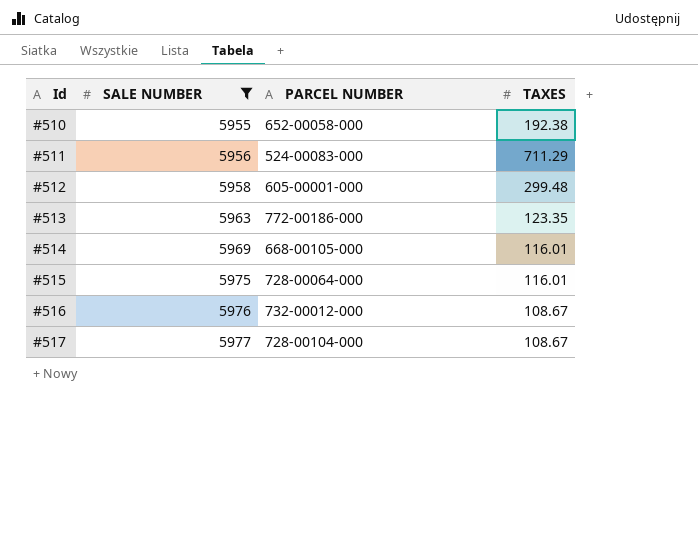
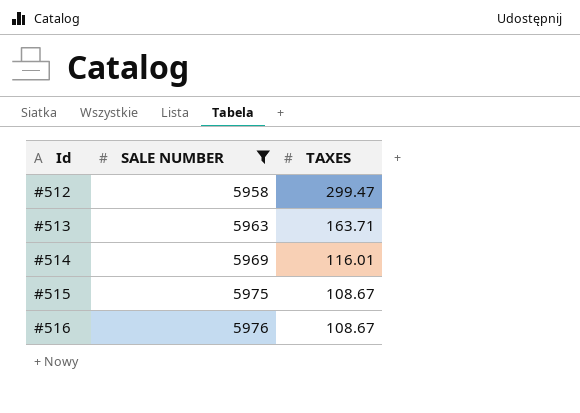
column PARCEL NUMBER | position: 3 -> none
row #510: 5955 | 652-00058-000 | 192.38 -> none
row #511: 5956 | 524-00083-000 | 711.29 -> none
row #517: 5977 | 728-00104-000 | 108.67 -> none
#512 | TAXES: 299.48 -> 299.47
#513 | TAXES: 123.35 -> 163.71
#515 | TAXES: 116.01 -> 108.67

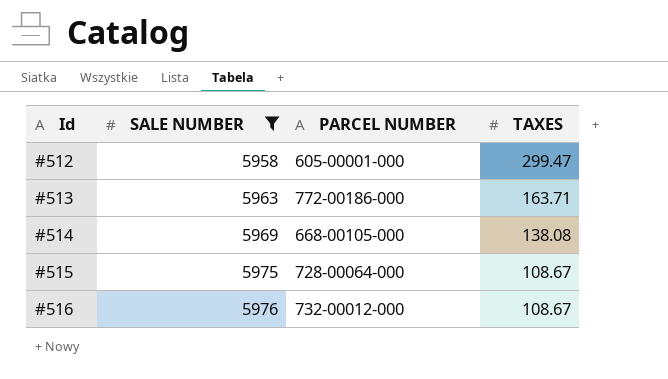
column PARCEL NUMBER | position: none -> 3
#514 | TAXES: 116.01 -> 138.08

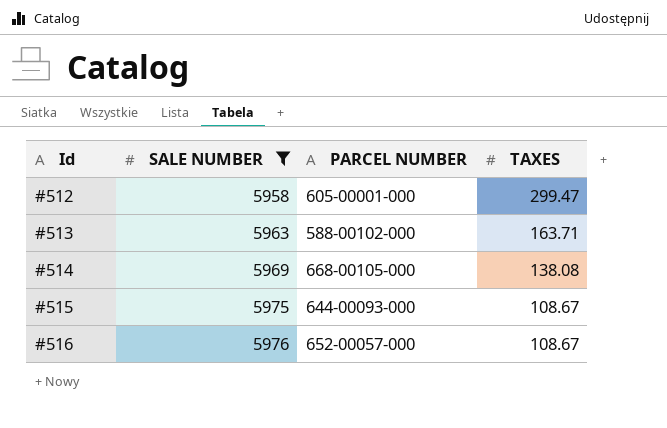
#513 | PARCEL NUMBER: 772-00186-000 -> 588-00102-000
#515 | PARCEL NUMBER: 728-00064-000 -> 644-00093-000
#516 | PARCEL NUMBER: 732-00012-000 -> 652-00057-000

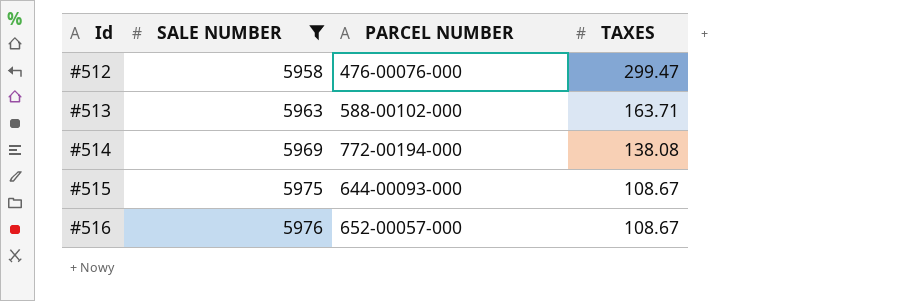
#512 | PARCEL NUMBER: 605-00001-000 -> 476-00076-000
#514 | PARCEL NUMBER: 668-00105-000 -> 772-00194-000

